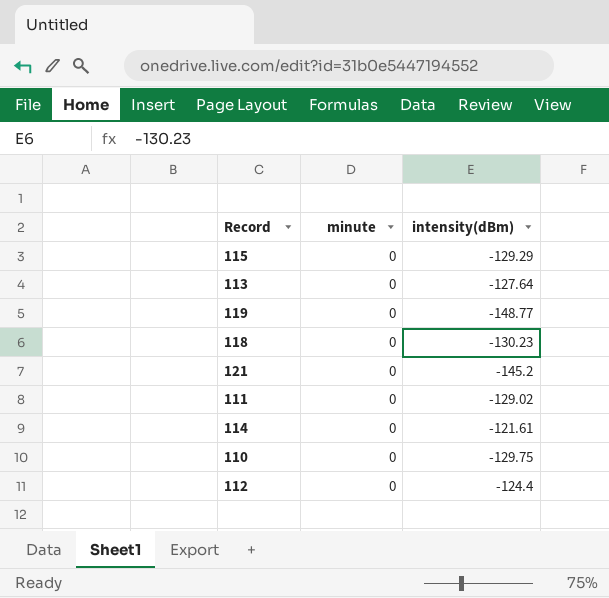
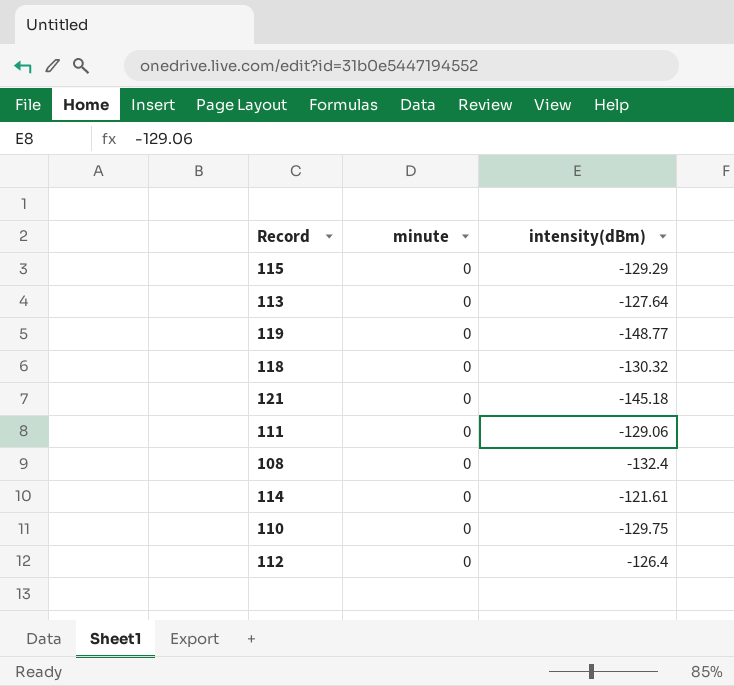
118 | intensity(dBm): -130.23 -> -130.32
121 | intensity(dBm): -145.2 -> -145.18
111 | intensity(dBm): -129.02 -> -129.06
row 108: none -> 0 | -132.4
112 | intensity(dBm): -124.4 -> -126.4

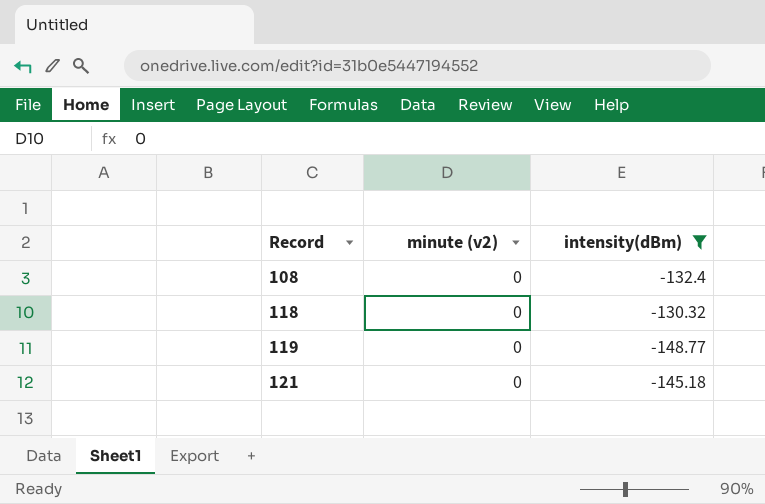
filter: none -> intensity(dBm) <= -130.32
row order: none -> Record ascending
column name: minute -> minute (v2)

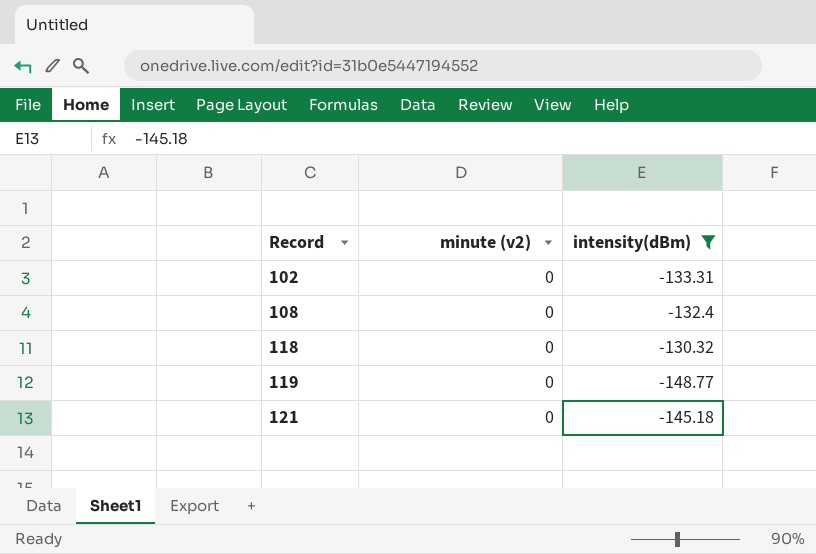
row 102: none -> 0 | -133.31

